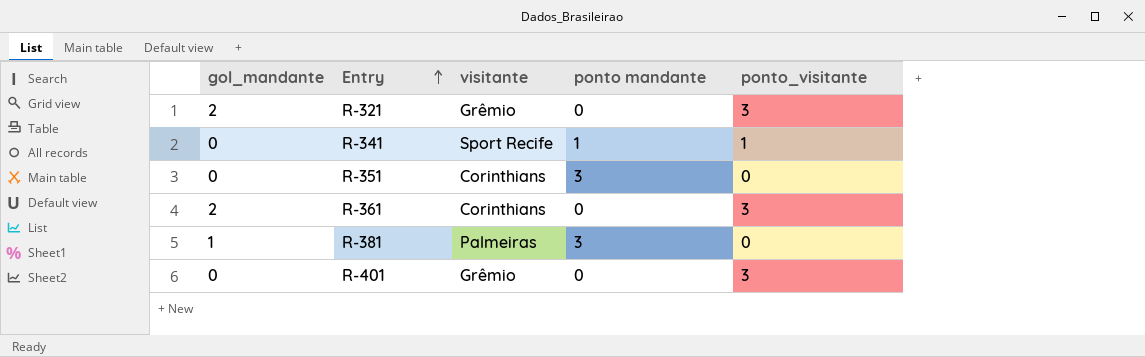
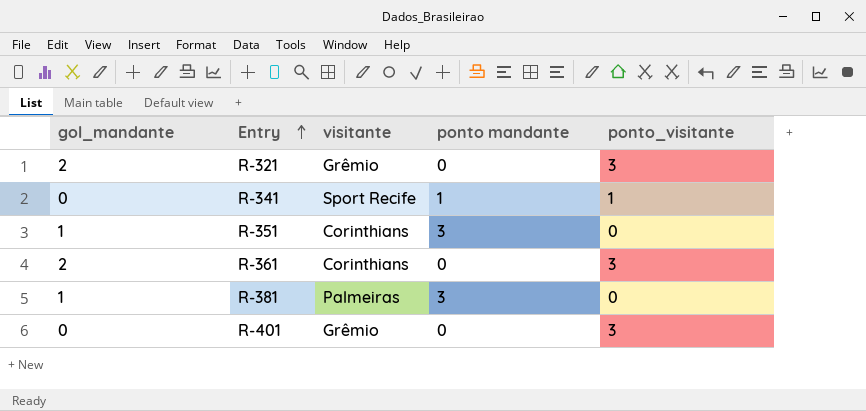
R-351 | gol_mandante: 0 -> 1

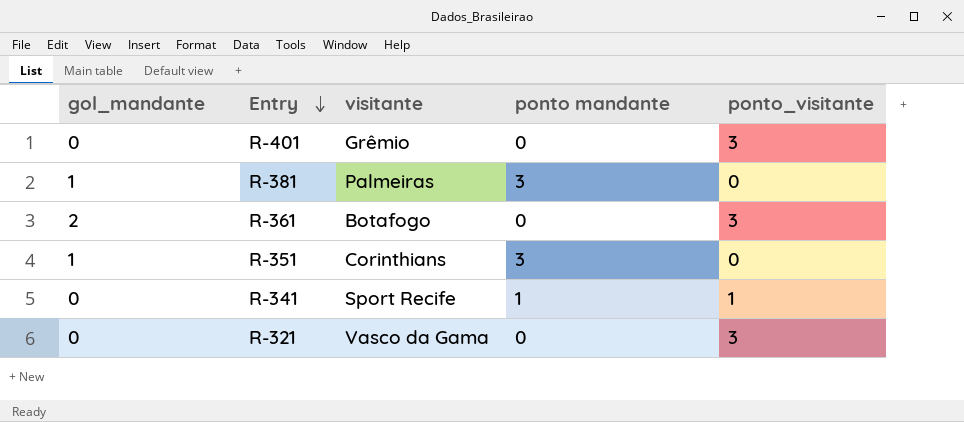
row order: Entry ascending -> Entry descending
R-361 | visitante: Corinthians -> Botafogo
R-321 | gol_mandante: 2 -> 0
R-321 | visitante: Grêmio -> Vasco da Gama

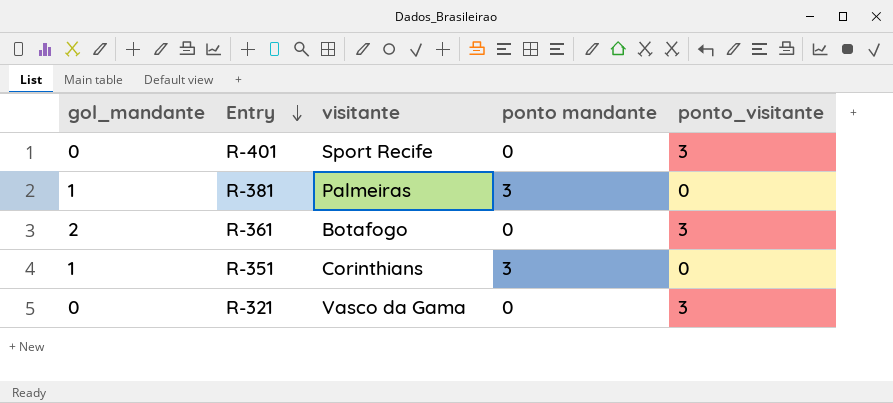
row R-341: 0 | Sport Recife | 1 | 1 -> none
R-401 | visitante: Grêmio -> Sport Recife

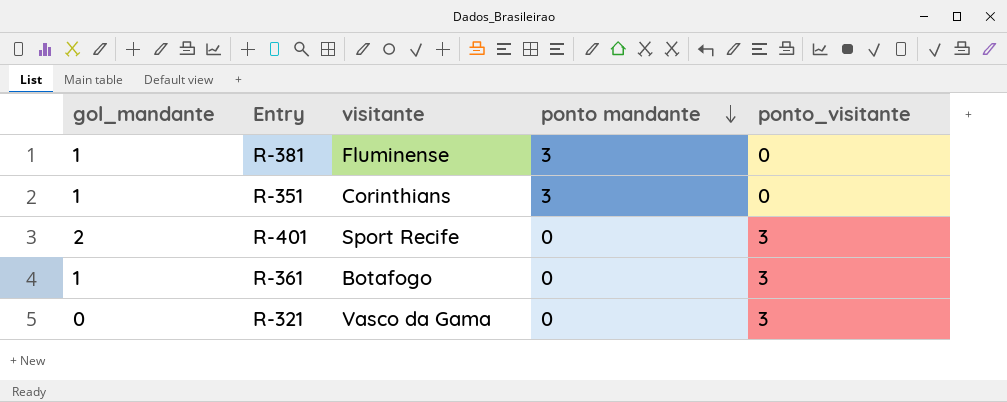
row order: Entry descending -> ponto mandante descending
R-381 | visitante: Palmeiras -> Fluminense
R-401 | gol_mandante: 0 -> 2
R-361 | gol_mandante: 2 -> 1

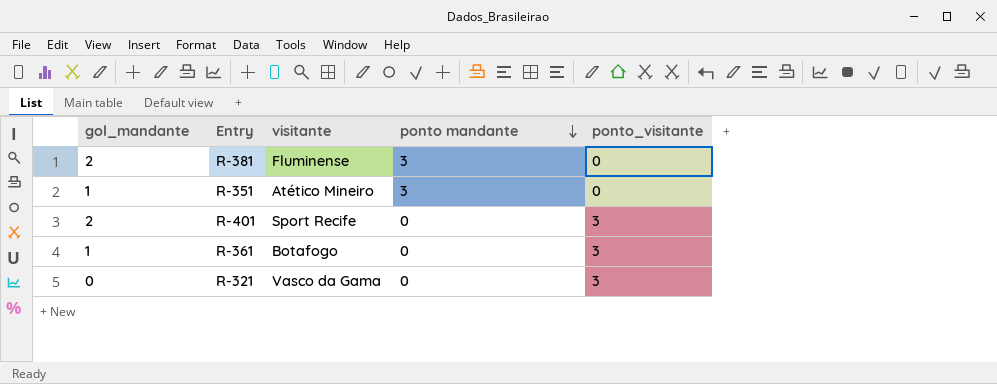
R-381 | gol_mandante: 1 -> 2
R-351 | visitante: Corinthians -> Atético Mineiro

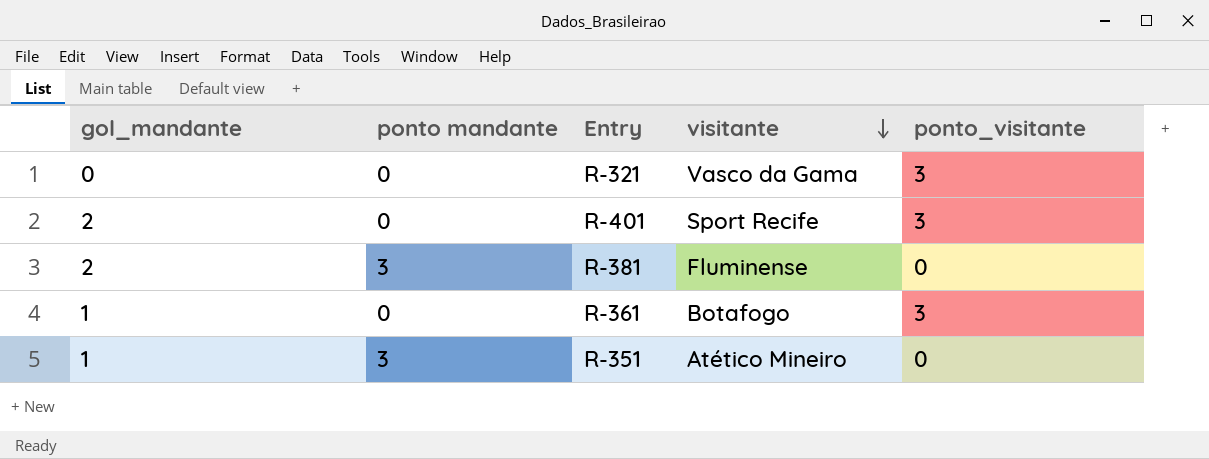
row order: ponto mandante descending -> visitante descending
column ponto mandante | position: 4 -> 2

